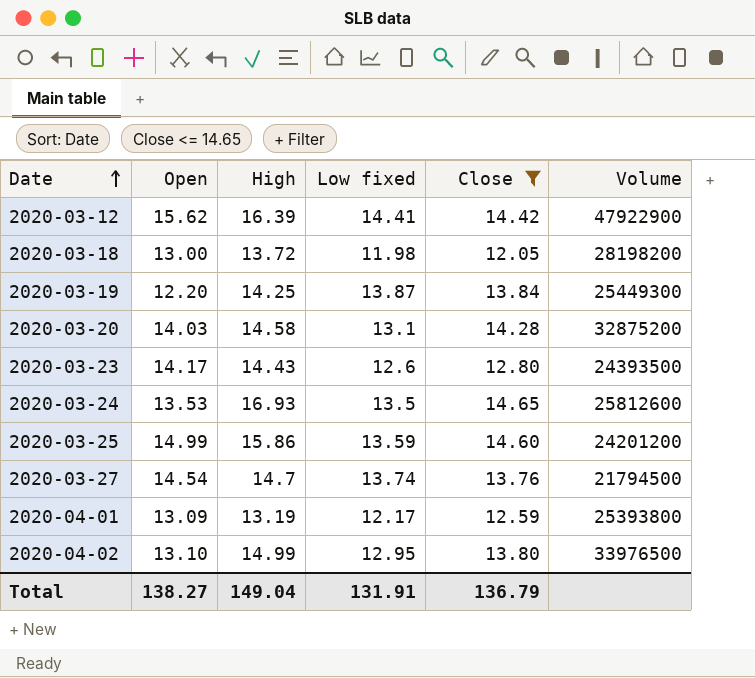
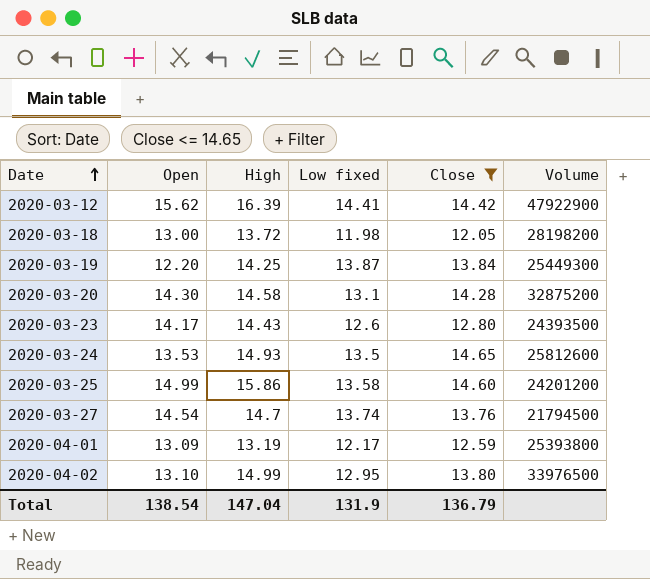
2020-03-20 | Open: 14.03 -> 14.30
2020-03-24 | High: 16.93 -> 14.93
2020-03-25 | Low fixed: 13.59 -> 13.58
Total | Open: 138.27 -> 138.54
Total | High: 149.04 -> 147.04
Total | Low fixed: 131.91 -> 131.9

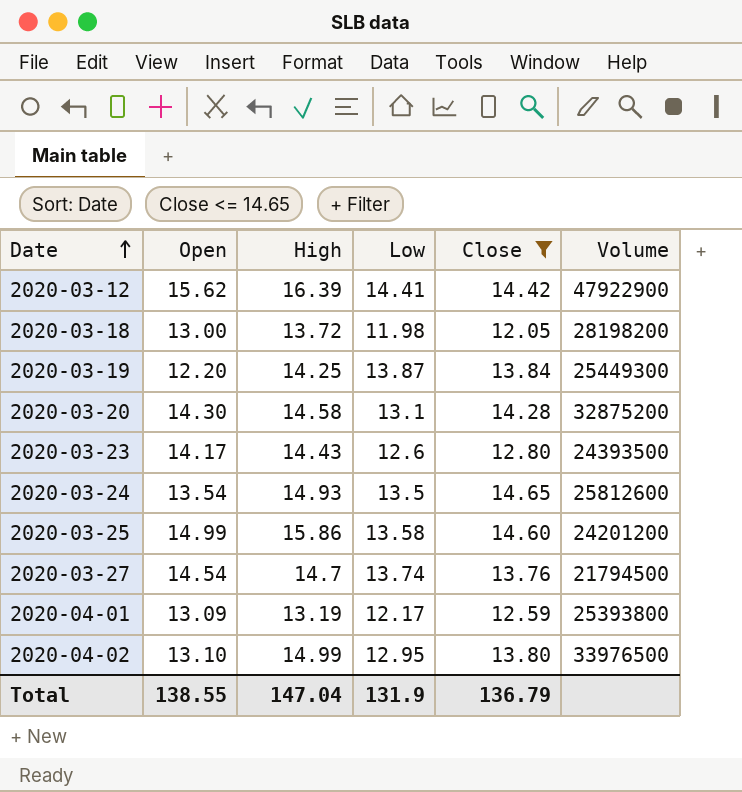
column name: Low fixed -> Low
2020-03-24 | Open: 13.53 -> 13.54
Total | Open: 138.54 -> 138.55

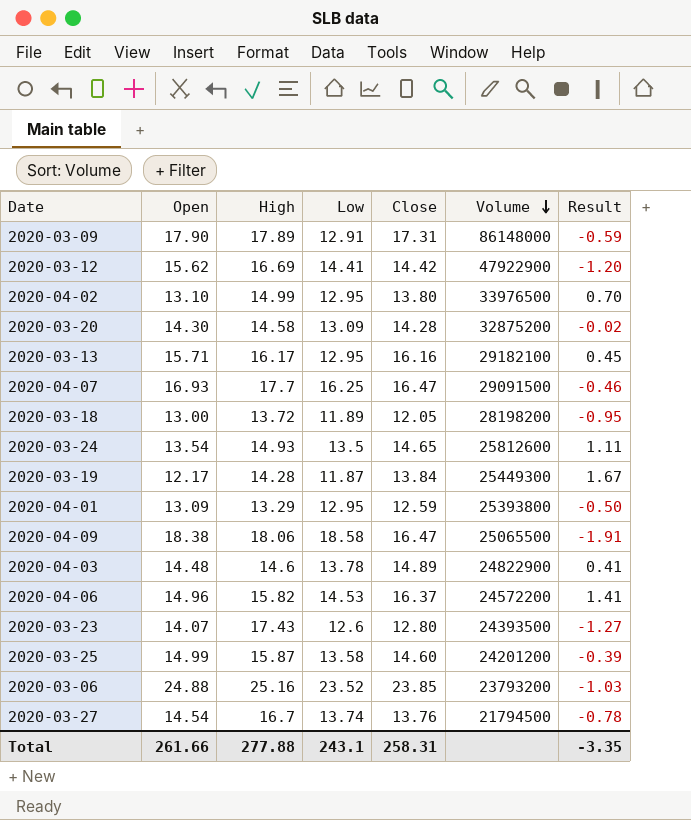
filter: Close <= 14.65 -> none
row order: Date ascending -> Volume descending
column Result | formula: none -> [Close] - [Open]
2020-03-12 | High: 16.39 -> 16.69
2020-03-20 | Low: 13.1 -> 13.09
2020-03-18 | Low: 11.98 -> 11.89
2020-03-19 | Open: 12.20 -> 12.17
2020-03-19 | High: 14.25 -> 14.28
2020-03-19 | Low: 13.87 -> 11.87
2020-04-01 | High: 13.19 -> 13.29
2020-04-01 | Low: 12.17 -> 12.95
2020-03-23 | Open: 14.17 -> 14.07
2020-03-23 | High: 14.43 -> 17.43
2020-03-25 | High: 15.86 -> 15.87
2020-03-27 | High: 14.7 -> 16.7
Total | Open: 138.55 -> 261.66
Total | High: 147.04 -> 277.88
Total | Low: 131.9 -> 243.1
Total | Close: 136.79 -> 258.31

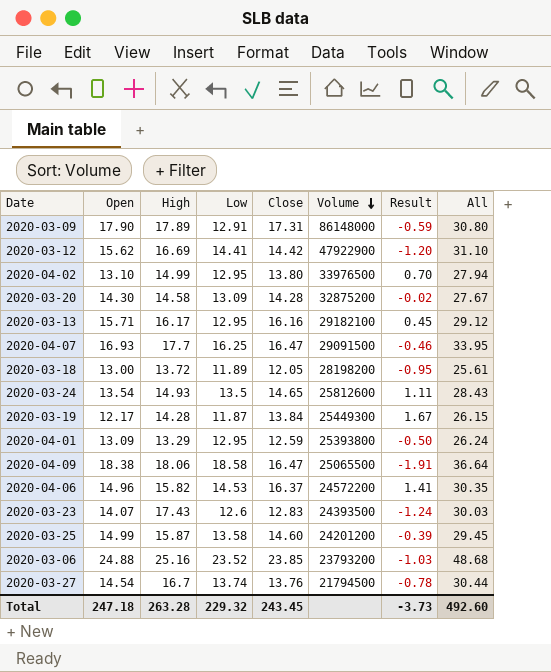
column All | formula: none -> [High] + [Low]
row 2020-04-03: 14.48 | 14.6 | 13.78 | 14.89 | 24822900 | 0.41 -> none
2020-03-23 | Close: 12.80 -> 12.83
2020-03-23 | Result: -1.27 -> -1.24
Total | Open: 261.66 -> 247.18
Total | High: 277.88 -> 263.28
Total | Low: 243.1 -> 229.32
Total | Close: 258.31 -> 243.45
Total | Result: -3.35 -> -3.73

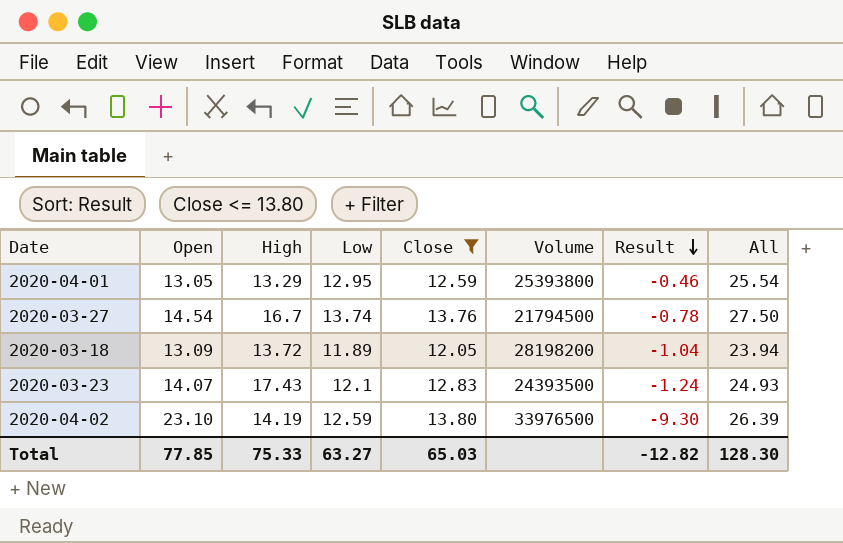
filter: none -> Close <= 13.80
row order: Volume descending -> Result descending
column All | formula: [High] + [Low] -> [Low] + [Close]
2020-04-01 | Open: 13.09 -> 13.05
2020-04-01 | Result: -0.50 -> -0.46
2020-03-18 | Open: 13.00 -> 13.09
2020-03-18 | Result: -0.95 -> -1.04
2020-03-23 | Low: 12.6 -> 12.1
2020-04-02 | Open: 13.10 -> 23.10
2020-04-02 | High: 14.99 -> 14.19
2020-04-02 | Low: 12.95 -> 12.59
2020-04-02 | Result: 0.70 -> -9.30
Total | Open: 247.18 -> 77.85
Total | High: 263.28 -> 75.33
Total | Low: 229.32 -> 63.27
Total | Close: 243.45 -> 65.03
Total | Result: -3.73 -> -12.82
Total | All: 492.60 -> 128.30

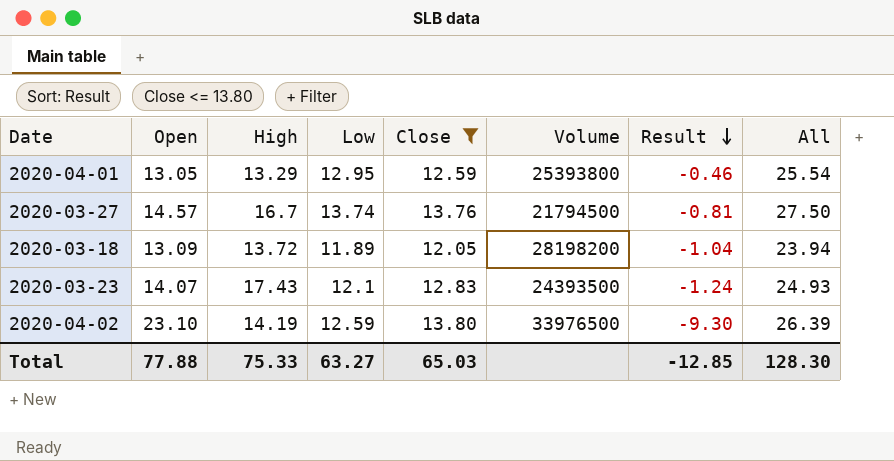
2020-03-27 | Open: 14.54 -> 14.57
2020-03-27 | Result: -0.78 -> -0.81
Total | Open: 77.85 -> 77.88
Total | Result: -12.82 -> -12.85

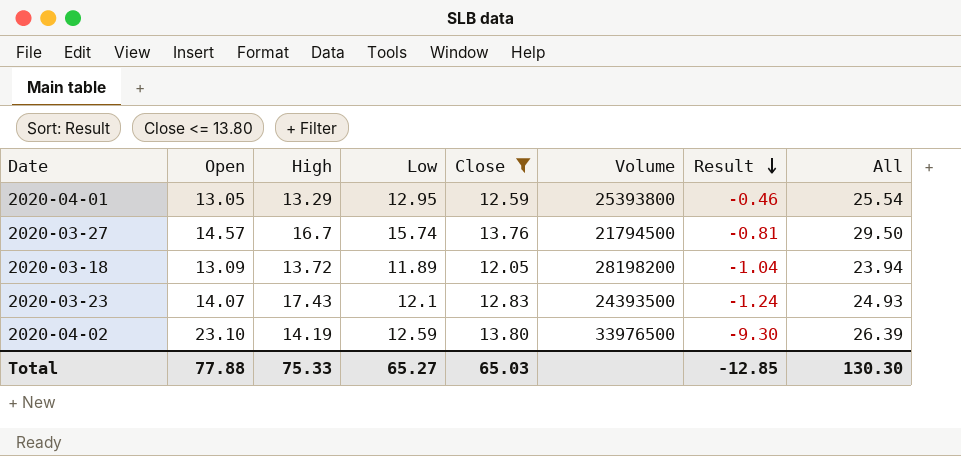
2020-03-27 | Low: 13.74 -> 15.74
2020-03-27 | All: 27.50 -> 29.50
Total | Low: 63.27 -> 65.27
Total | All: 128.30 -> 130.30

